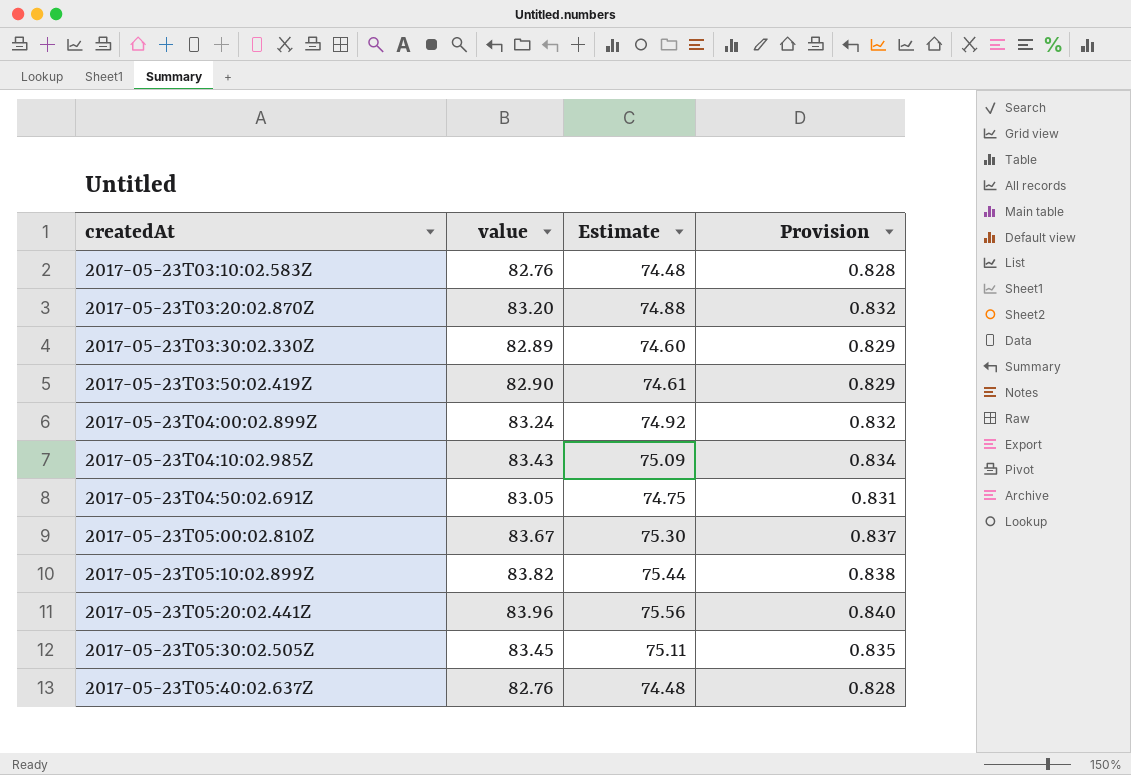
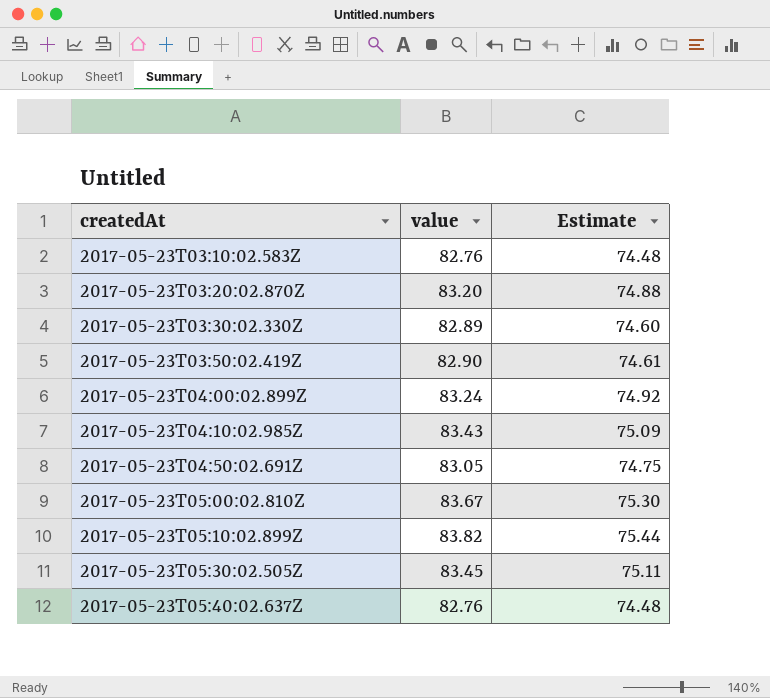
column Provision | formula: [value] * 0.01 -> none
row 2017-05-23T05:20:02.441Z: 83.96 | 75.56 | 0.840 -> none

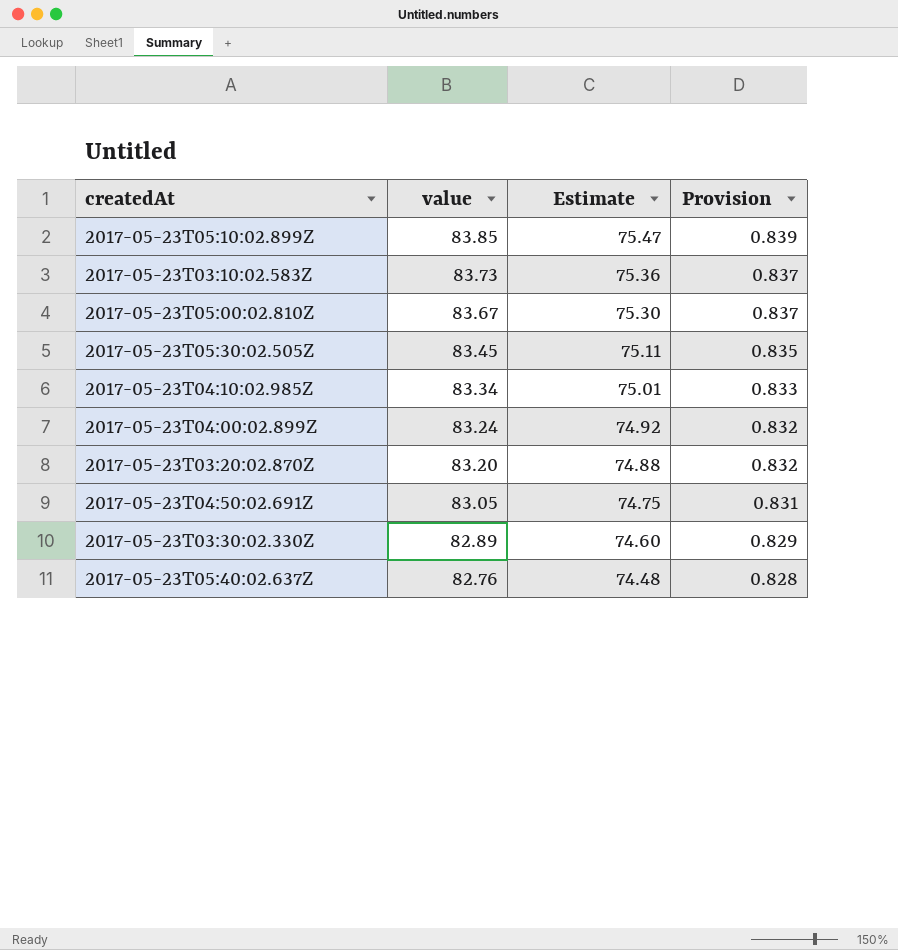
row order: createdAt ascending -> value descending
column Provision | formula: none -> [value] * 0.01
row 2017-05-23T03:50:02.419Z: 82.90 | 74.61 -> none
2017-05-23T05:10:02.899Z | value: 83.82 -> 83.85
2017-05-23T05:10:02.899Z | Estimate: 75.44 -> 75.47
2017-05-23T03:10:02.583Z | value: 82.76 -> 83.73
2017-05-23T03:10:02.583Z | Estimate: 74.48 -> 75.36
2017-05-23T04:10:02.985Z | value: 83.43 -> 83.34
2017-05-23T04:10:02.985Z | Estimate: 75.09 -> 75.01

